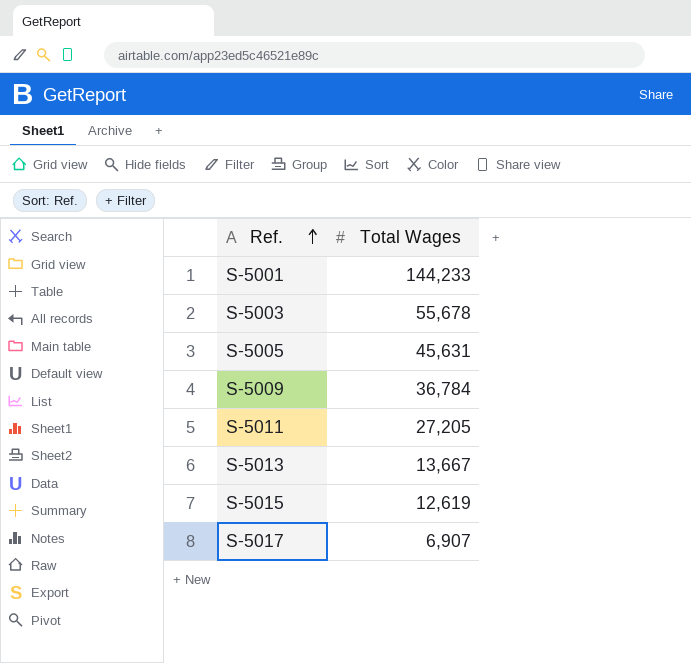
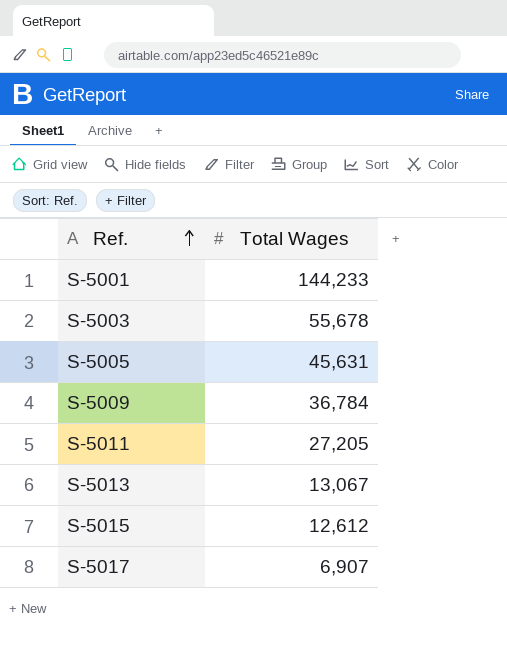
S-5013 | Total Wages: 13,667 -> 13,067
S-5015 | Total Wages: 12,619 -> 12,612

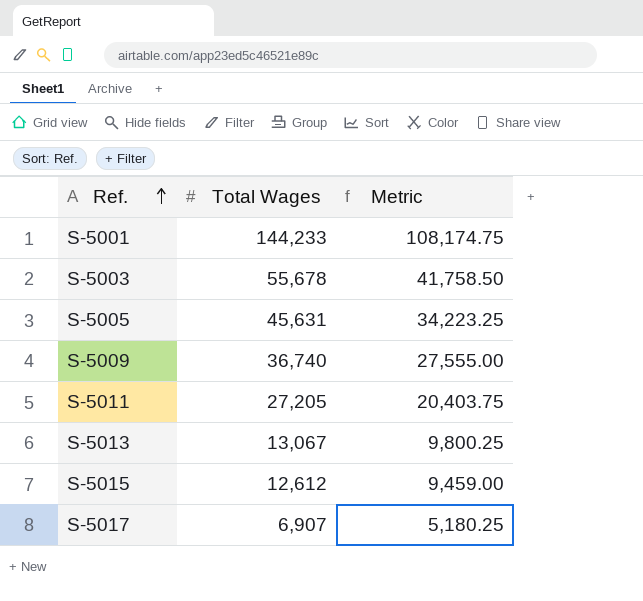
column Metric | formula: none -> [Total Wages] * 0.75
S-5009 | Total Wages: 36,784 -> 36,740

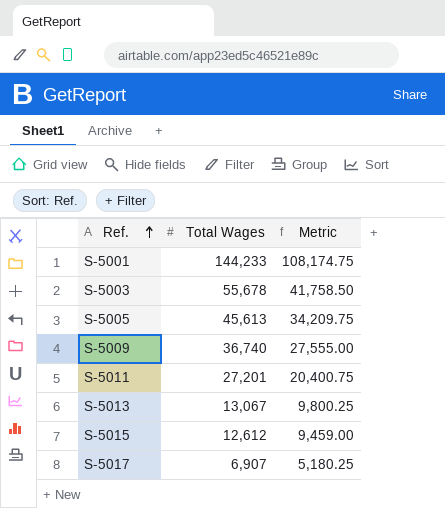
S-5005 | Total Wages: 45,631 -> 45,613
S-5005 | Metric: 34,223.25 -> 34,209.75
S-5011 | Total Wages: 27,205 -> 27,201
S-5011 | Metric: 20,403.75 -> 20,400.75

